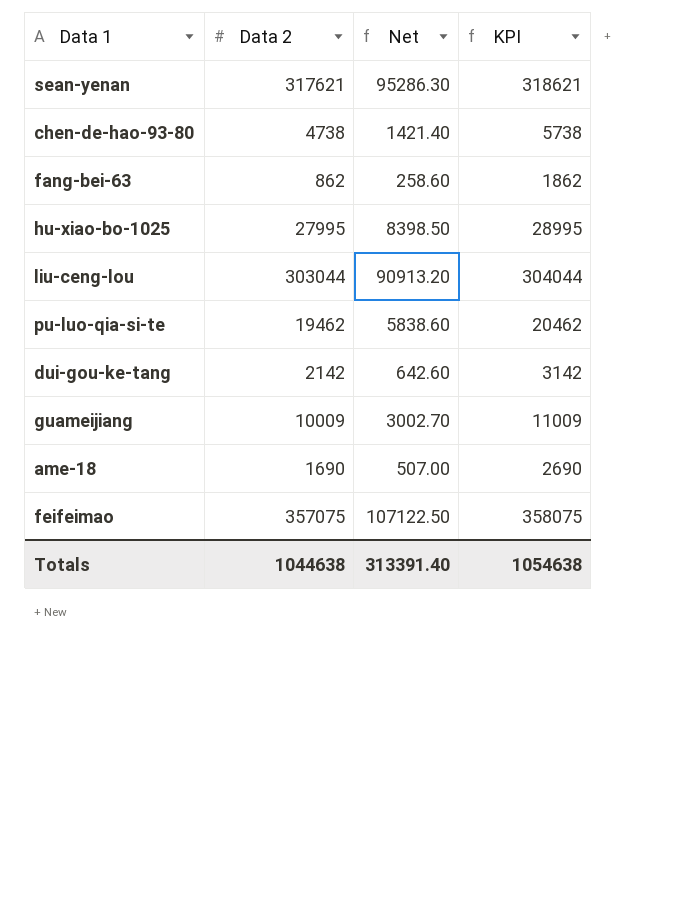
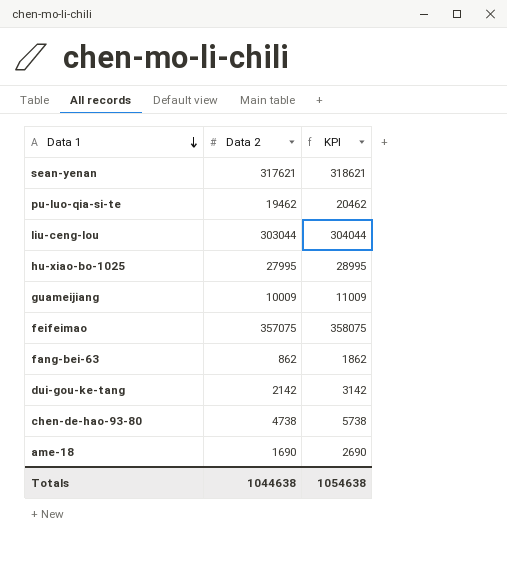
row order: none -> Data 1 descending
column Net | formula: [Data 2] * 0.3 -> none

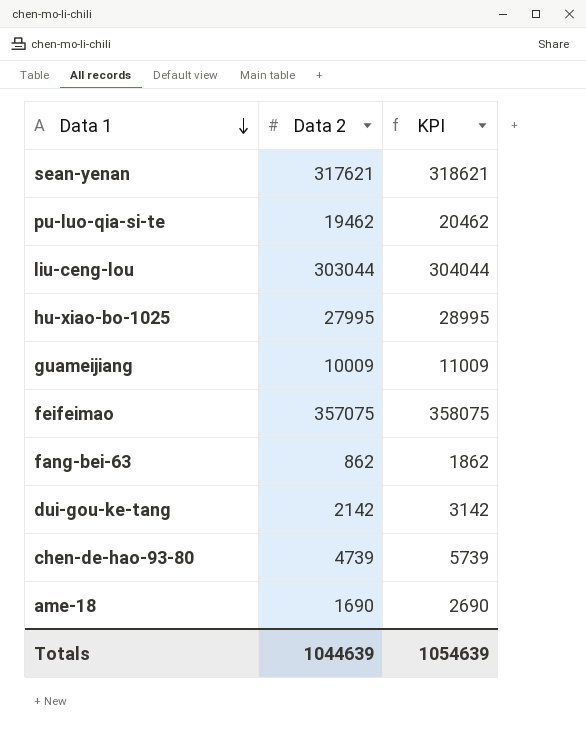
chen-de-hao-93-80 | Data 2: 4738 -> 4739
chen-de-hao-93-80 | KPI: 5738 -> 5739
Totals | Data 2: 1044638 -> 1044639
Totals | KPI: 1054638 -> 1054639

